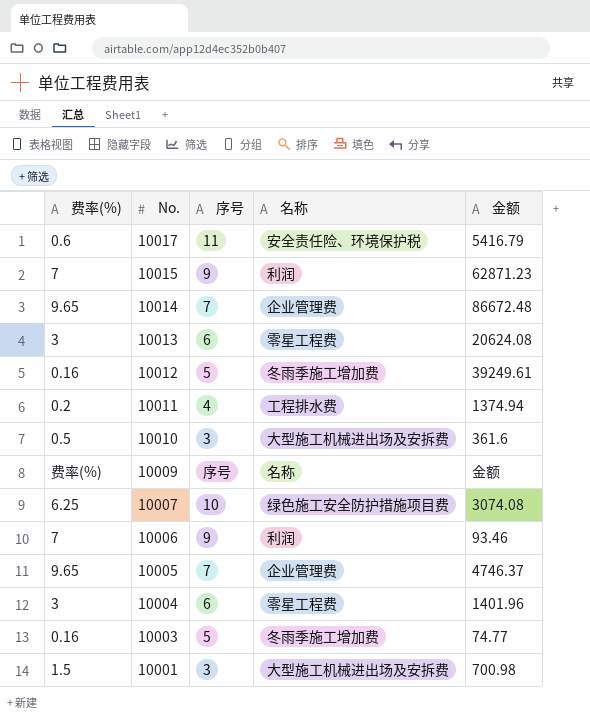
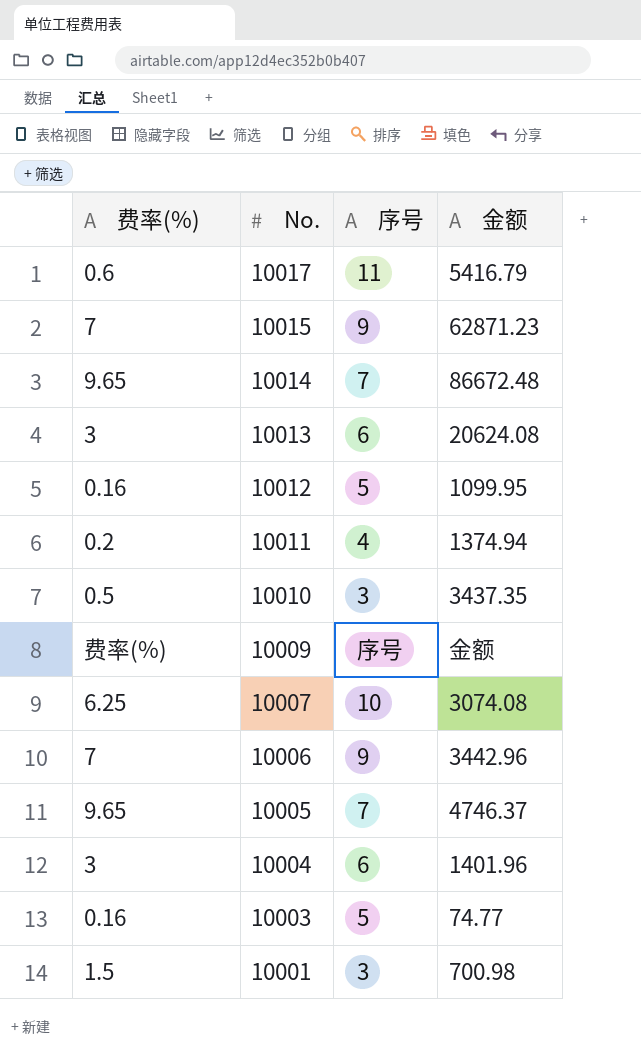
column 名称 | position: 4 -> none
10012 | 金额: 39249.61 -> 1099.95
10010 | 金额: 361.6 -> 3437.35
10006 | 金额: 93.46 -> 3442.96

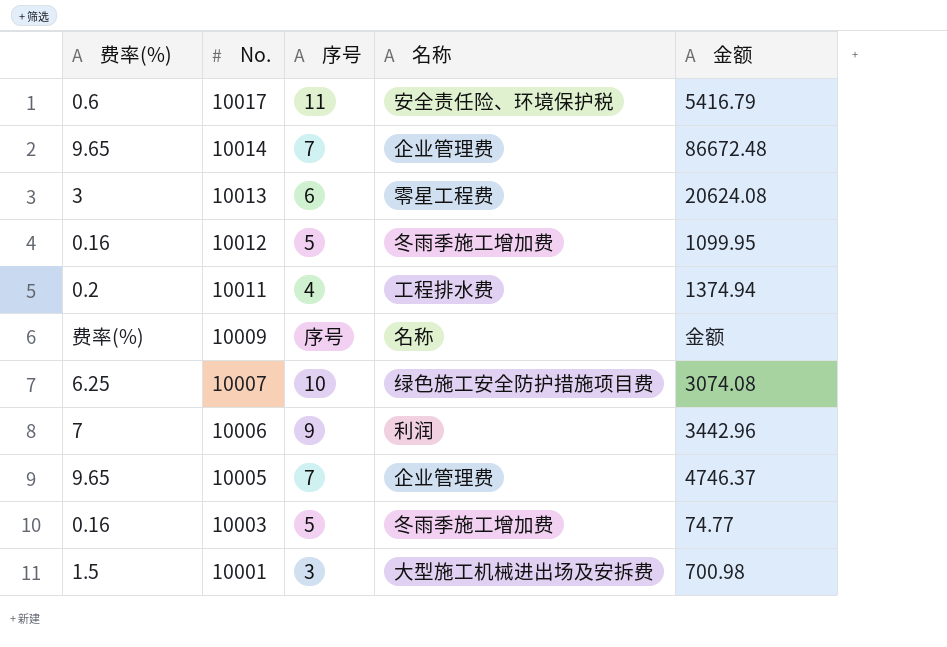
column 名称 | position: none -> 4
row 10015: 7 | 9 | 62871.23 -> none
row 10010: 0.5 | 3 | 3437.35 -> none
row 10004: 3 | 6 | 1401.96 -> none

